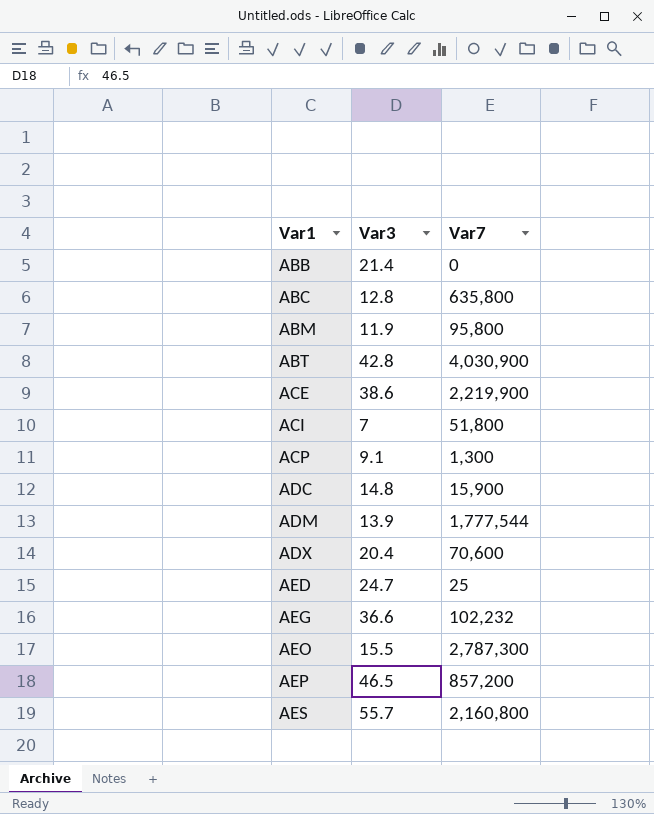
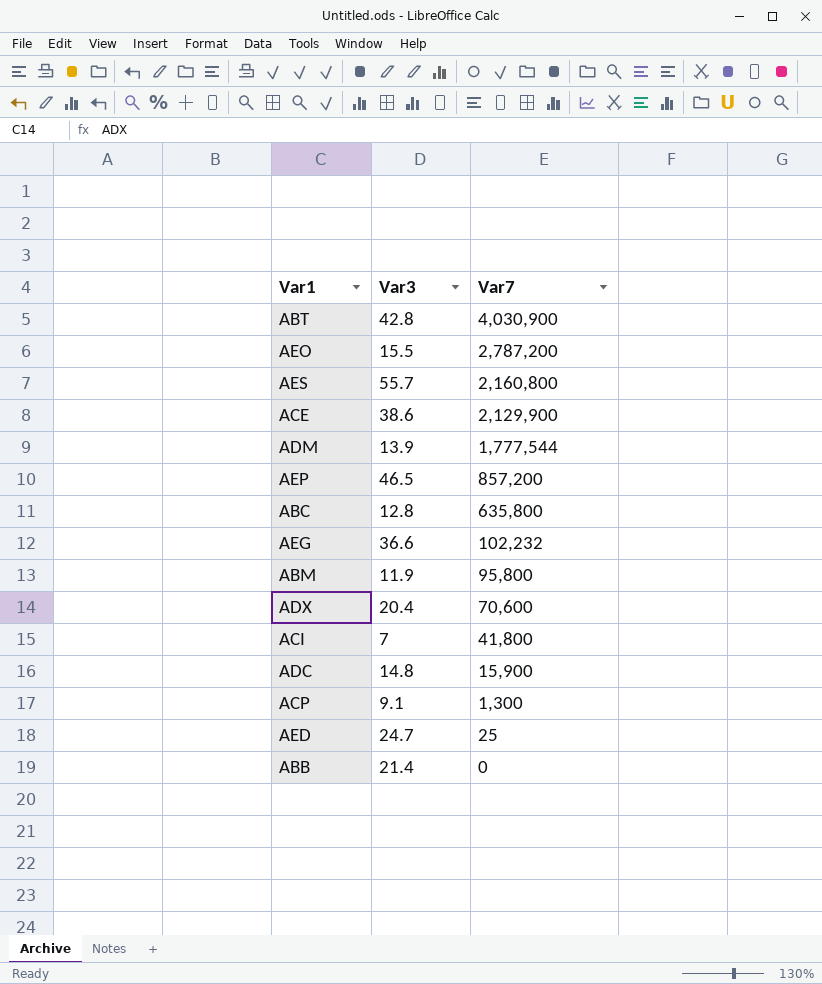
row order: Var1 ascending -> Var7 descending
AEO | Var7: 2,787,300 -> 2,787,200
ACE | Var7: 2,219,900 -> 2,129,900
ACI | Var7: 51,800 -> 41,800

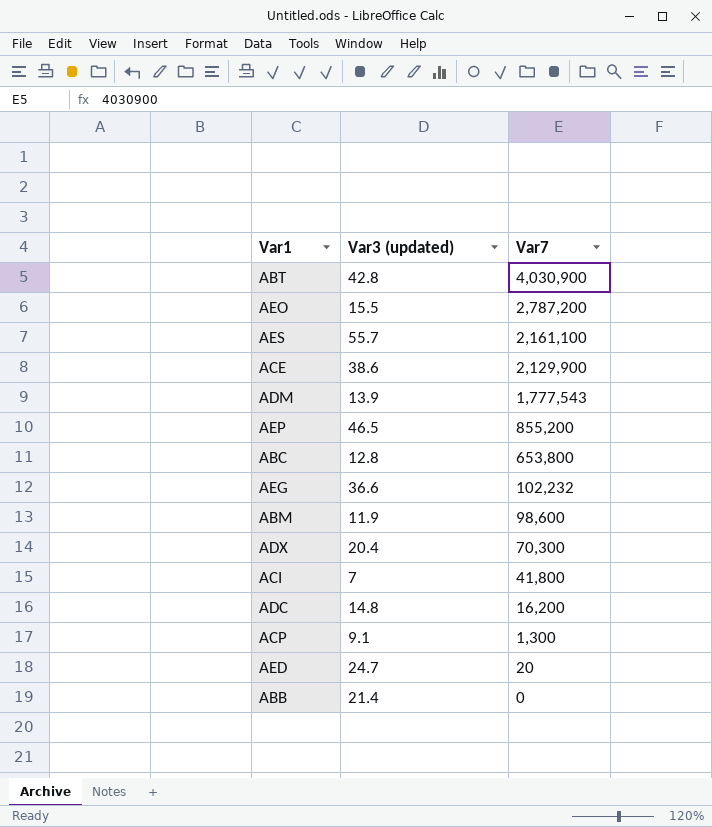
column name: Var3 -> Var3 (updated)
AES | Var7: 2,160,800 -> 2,161,100
ADM | Var7: 1,777,544 -> 1,777,543
AEP | Var7: 857,200 -> 855,200
ABC | Var7: 635,800 -> 653,800
ABM | Var7: 95,800 -> 98,600
ADX | Var7: 70,600 -> 70,300
ADC | Var7: 15,900 -> 16,200
AED | Var7: 25 -> 20

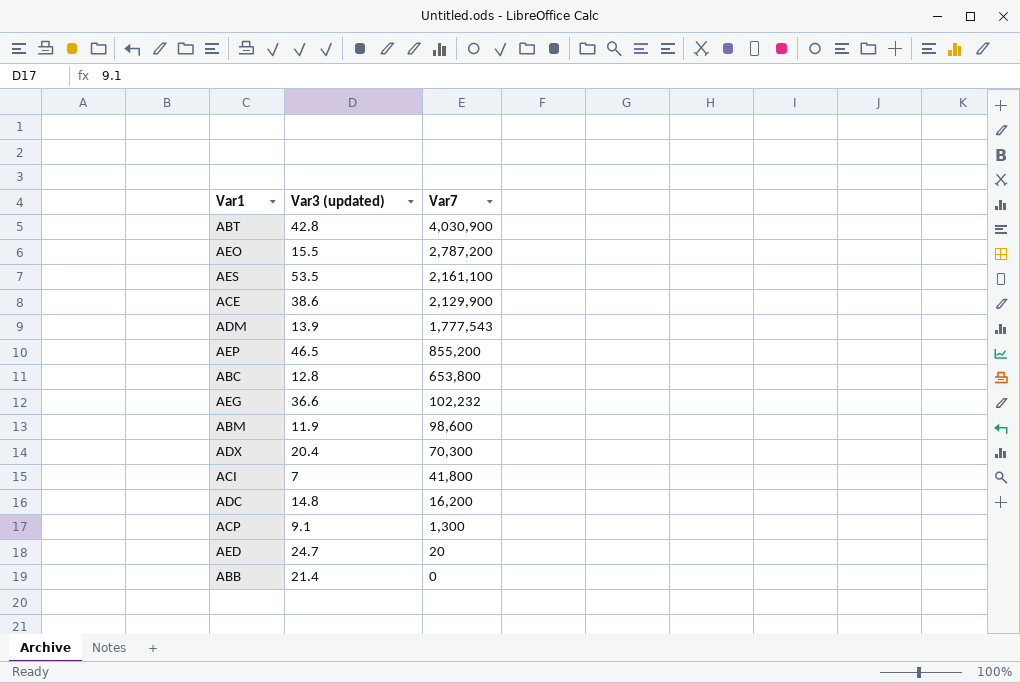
AES | Var3 (updated): 55.7 -> 53.5

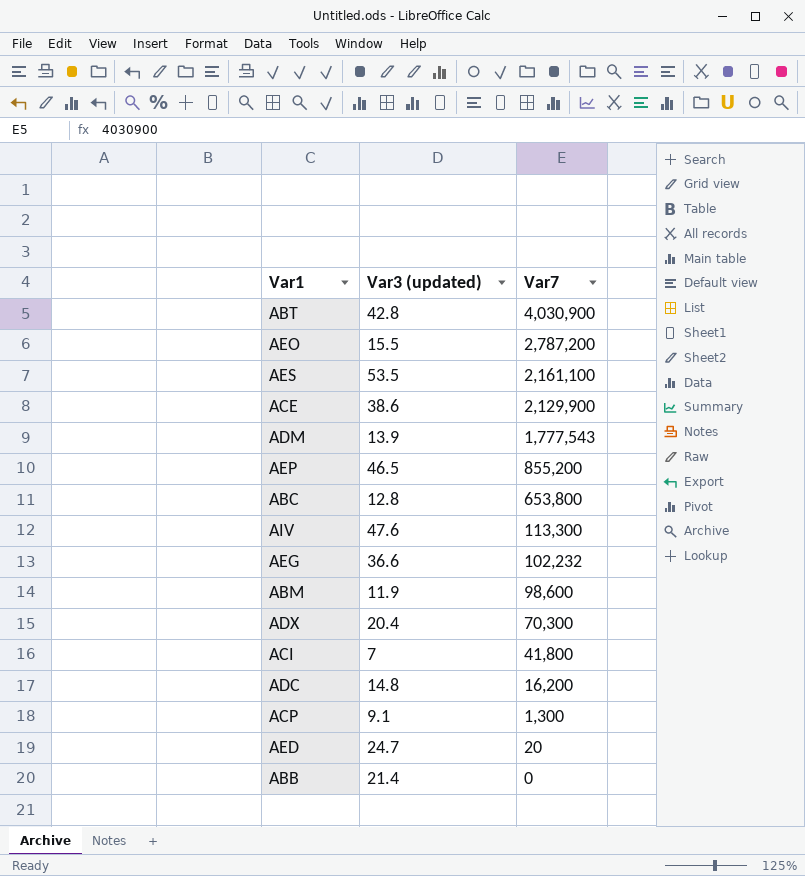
row AIV: none -> 47.6 | 113,300

